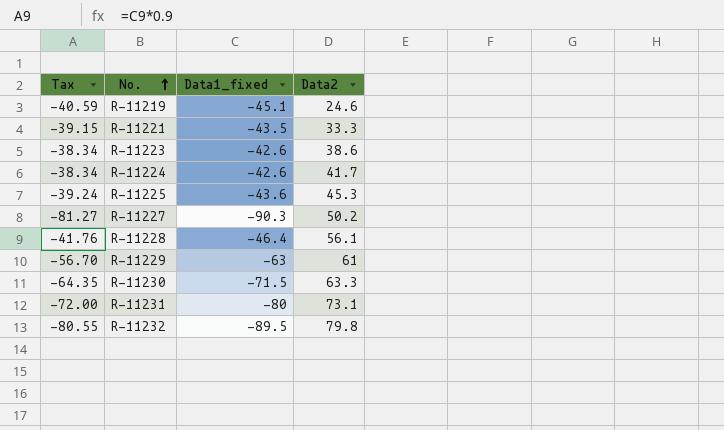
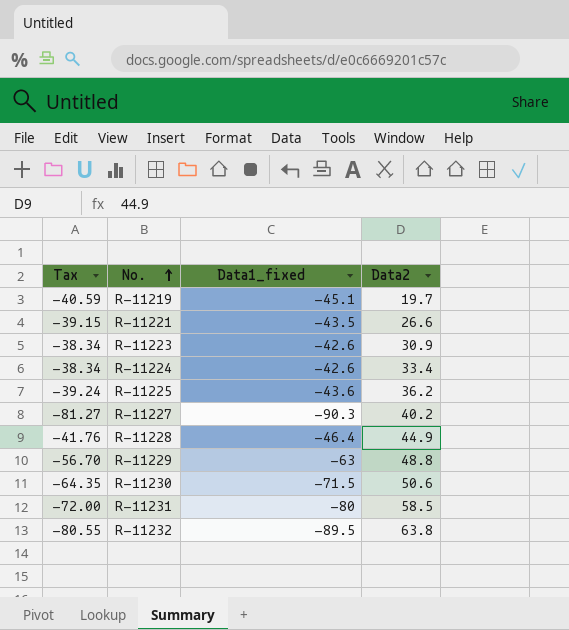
R-11219 | Data2: 24.6 -> 19.7
R-11221 | Data2: 33.3 -> 26.6
R-11223 | Data2: 38.6 -> 30.9
R-11224 | Data2: 41.7 -> 33.4
R-11225 | Data2: 45.3 -> 36.2
R-11227 | Data2: 50.2 -> 40.2
R-11228 | Data2: 56.1 -> 44.9
R-11229 | Data2: 61 -> 48.8
R-11230 | Data2: 63.3 -> 50.6
R-11231 | Data2: 73.1 -> 58.5
R-11232 | Data2: 79.8 -> 63.8

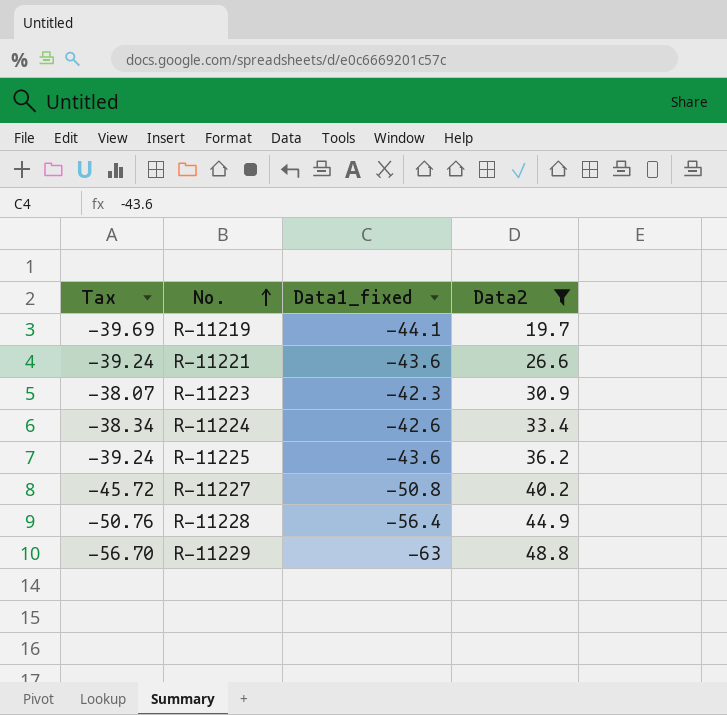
filter: none -> Data2 <= 48.8
R-11219 | Tax: -40.59 -> -39.69
R-11219 | Data1_fixed: -45.1 -> -44.1
R-11221 | Tax: -39.15 -> -39.24
R-11221 | Data1_fixed: -43.5 -> -43.6
R-11223 | Tax: -38.34 -> -38.07
R-11223 | Data1_fixed: -42.6 -> -42.3
R-11227 | Tax: -81.27 -> -45.72
R-11227 | Data1_fixed: -90.3 -> -50.8
R-11228 | Tax: -41.76 -> -50.76
R-11228 | Data1_fixed: -46.4 -> -56.4

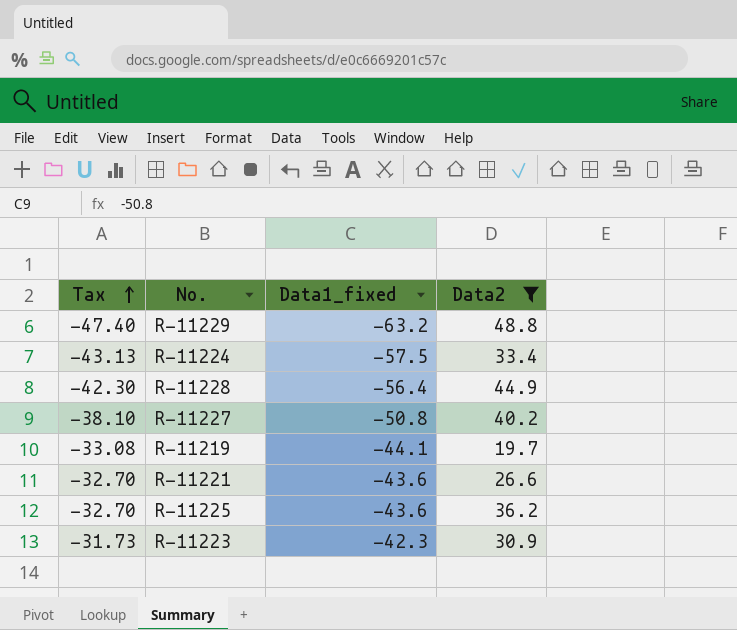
row order: No. ascending -> Tax ascending
column Tax | formula: [Data1_fixed] * 0.9 -> [Data1_fixed] * 0.75
R-11229 | Data1_fixed: -63 -> -63.2
R-11224 | Data1_fixed: -42.6 -> -57.5

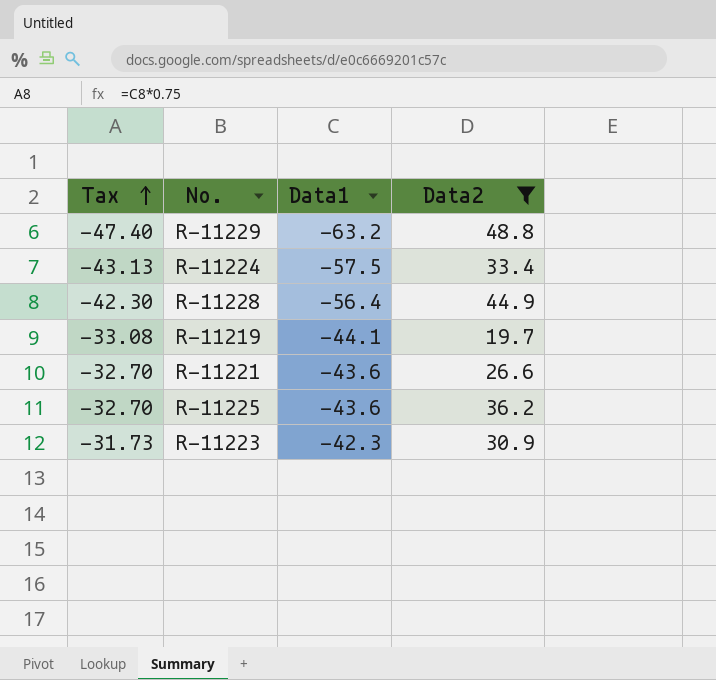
column name: Data1_fixed -> Data1
row R-11227: -38.10 | -50.8 | 40.2 -> none

